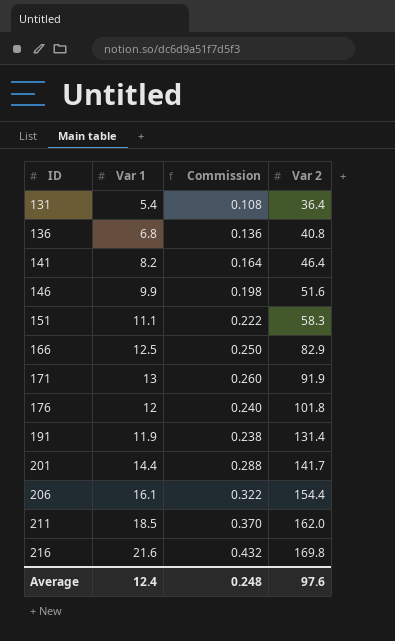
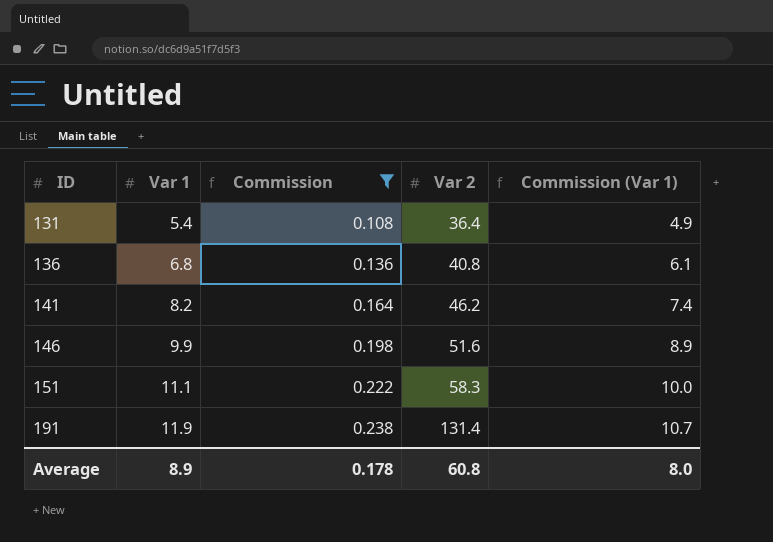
filter: none -> Commission <= 0.238
column Commission (Var 1) | formula: none -> [Var 1] * 0.9
141 | Var 2: 46.4 -> 46.2
Average | Var 1: 12.4 -> 8.9
Average | Commission: 0.248 -> 0.178
Average | Var 2: 97.6 -> 60.8

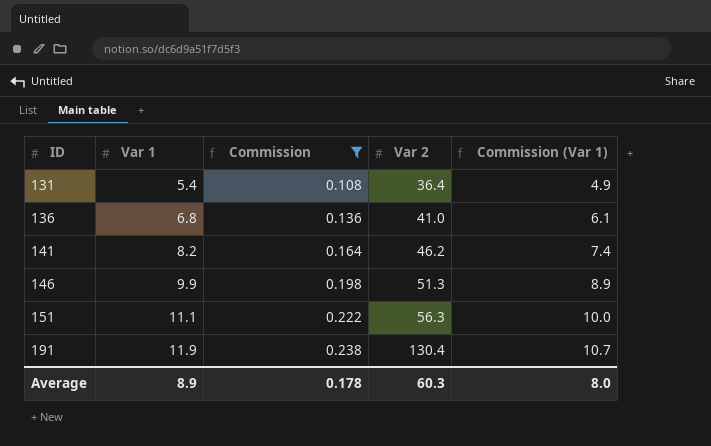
136 | Var 2: 40.8 -> 41.0
146 | Var 2: 51.6 -> 51.3
151 | Var 2: 58.3 -> 56.3
191 | Var 2: 131.4 -> 130.4
Average | Var 2: 60.8 -> 60.3

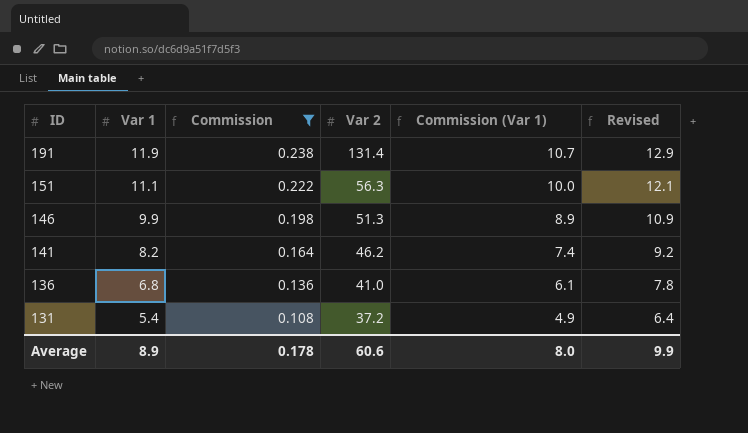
row order: ID ascending -> ID descending
column Revised | formula: none -> [Var 1] + 1
191 | Var 2: 130.4 -> 131.4
131 | Var 2: 36.4 -> 37.2
Average | Var 2: 60.3 -> 60.6

